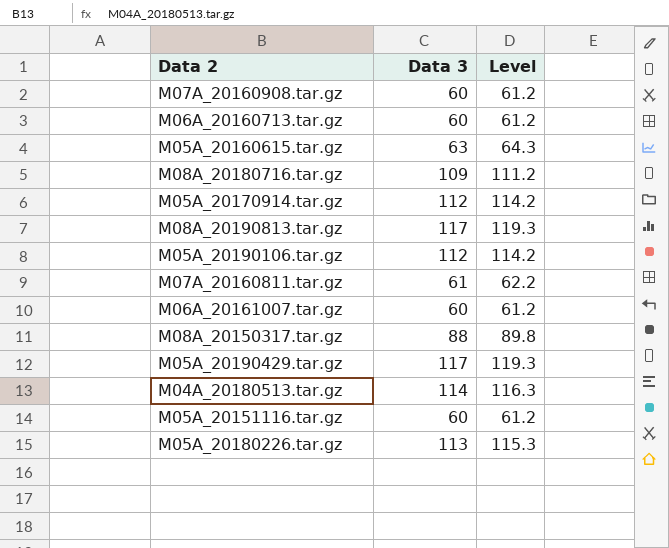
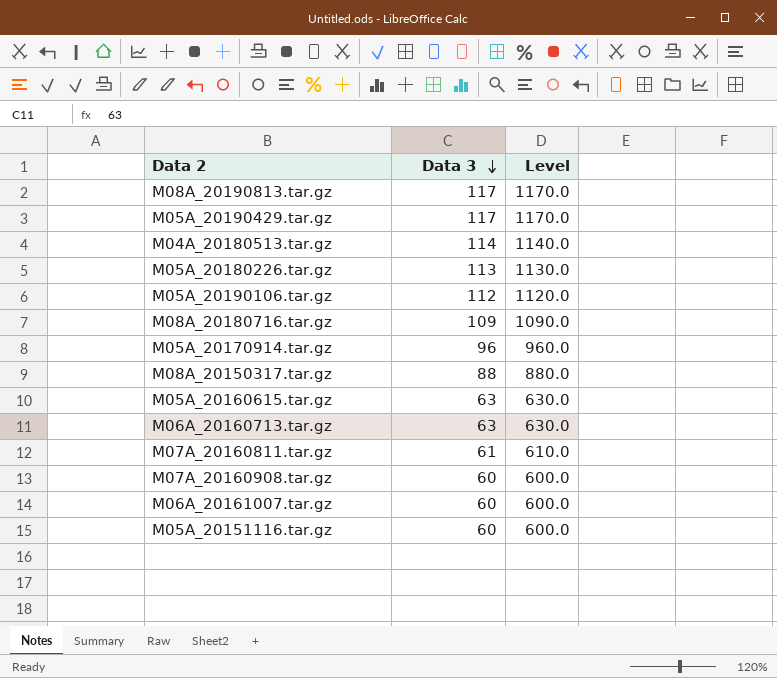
row order: none -> Data 3 descending
column Level | formula: [Data 3] * 1.02 -> [Data 3] * 10
M05A_20170914.tar.gz | Data 3: 112 -> 96
M06A_20160713.tar.gz | Data 3: 60 -> 63

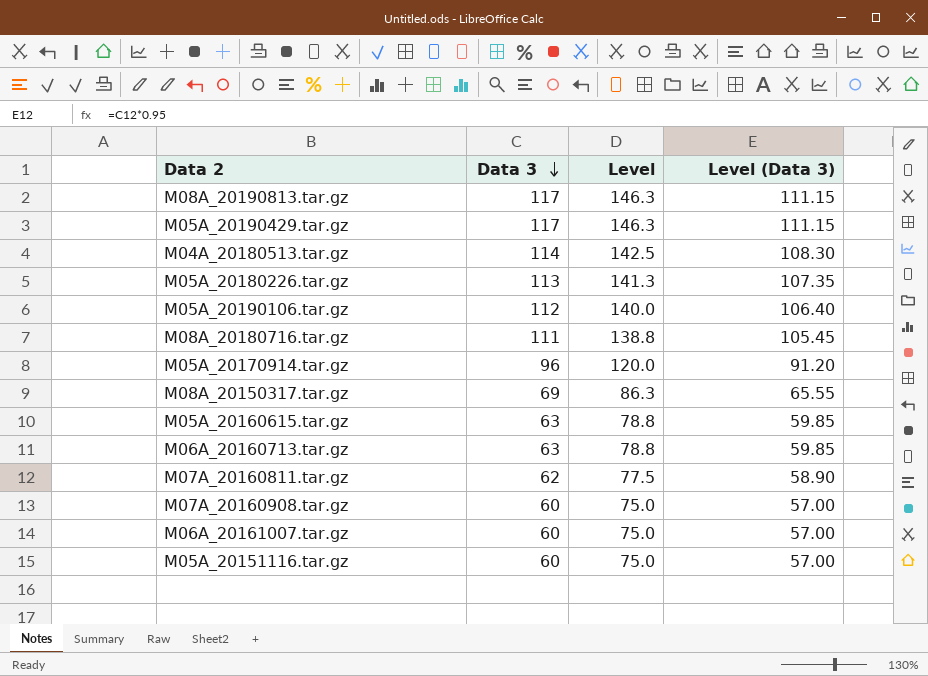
column Level | formula: [Data 3] * 10 -> [Data 3] * 1.25
column Level (Data 3) | formula: none -> [Data 3] * 0.95
M08A_20180716.tar.gz | Data 3: 109 -> 111
M08A_20150317.tar.gz | Data 3: 88 -> 69
M07A_20160811.tar.gz | Data 3: 61 -> 62

